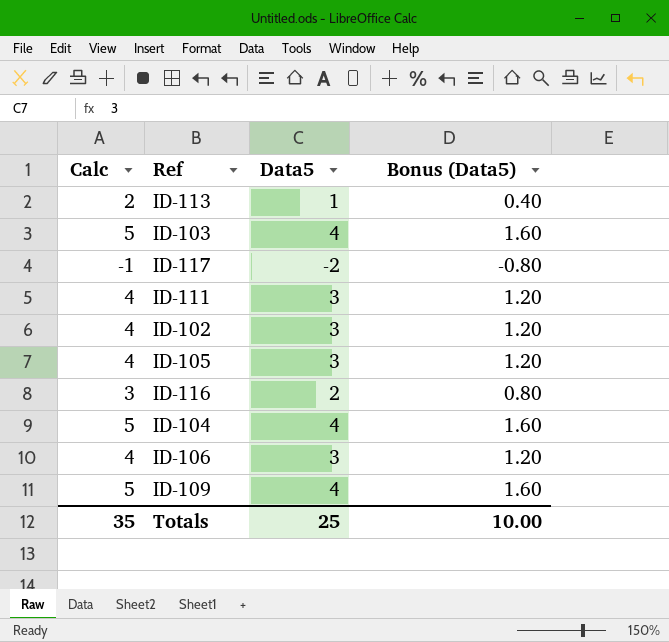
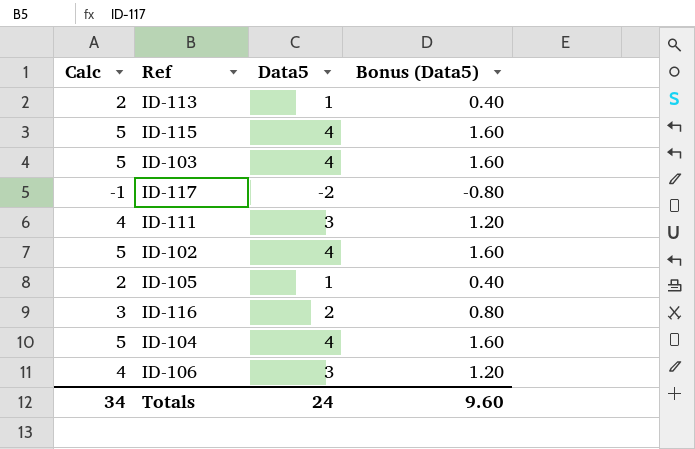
row ID-109: 5 | 4 | 1.60 -> none
row ID-115: none -> 5 | 4 | 1.60
ID-102 | Calc: 4 -> 5
ID-102 | Data5: 3 -> 4
ID-102 | Bonus (Data5): 1.20 -> 1.60
ID-105 | Calc: 4 -> 2
ID-105 | Data5: 3 -> 1
ID-105 | Bonus (Data5): 1.20 -> 0.40
Totals | Calc: 35 -> 34
Totals | Data5: 25 -> 24
Totals | Bonus (Data5): 10.00 -> 9.60

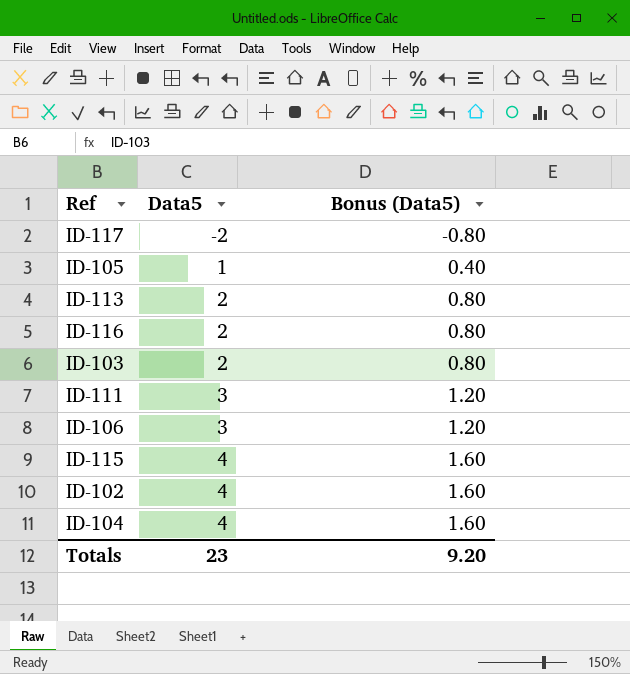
row order: none -> Data5 ascending
column Calc | formula: [Data5] + 1 -> none
ID-113 | Data5: 1 -> 2
ID-113 | Bonus (Data5): 0.40 -> 0.80
ID-103 | Data5: 4 -> 2
ID-103 | Bonus (Data5): 1.60 -> 0.80
Totals | Data5: 24 -> 23
Totals | Bonus (Data5): 9.60 -> 9.20

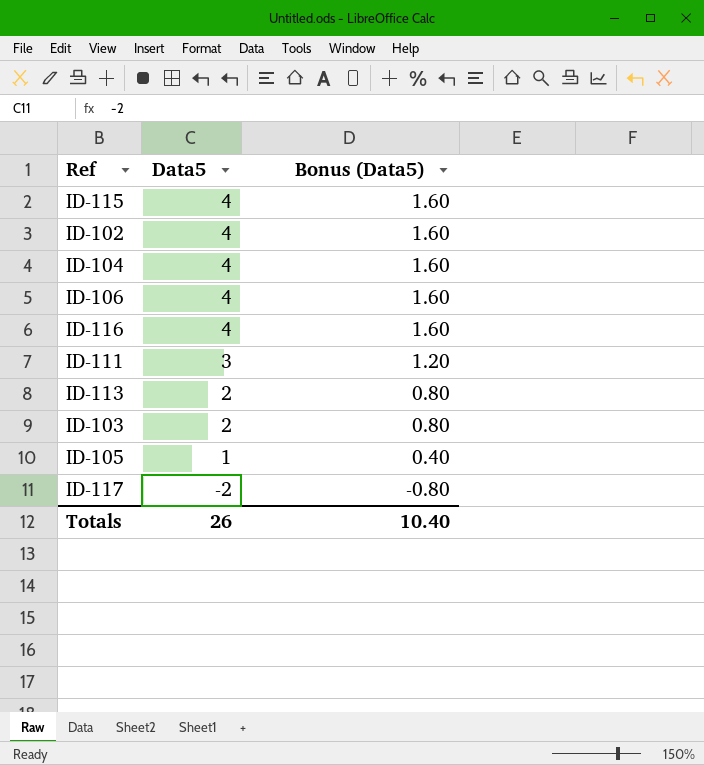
row order: Data5 ascending -> Data5 descending
ID-106 | Data5: 3 -> 4
ID-106 | Bonus (Data5): 1.20 -> 1.60
ID-116 | Data5: 2 -> 4
ID-116 | Bonus (Data5): 0.80 -> 1.60
Totals | Data5: 23 -> 26
Totals | Bonus (Data5): 9.20 -> 10.40

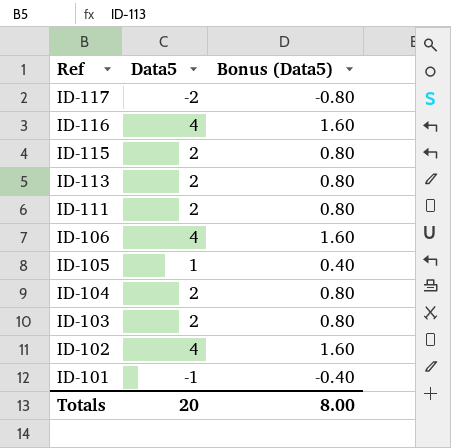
row order: Data5 descending -> Ref descending
ID-115 | Data5: 4 -> 2
ID-115 | Bonus (Data5): 1.60 -> 0.80
ID-111 | Data5: 3 -> 2
ID-111 | Bonus (Data5): 1.20 -> 0.80
ID-104 | Data5: 4 -> 2
ID-104 | Bonus (Data5): 1.60 -> 0.80
row ID-101: none -> -1 | -0.40
Totals | Data5: 26 -> 20
Totals | Bonus (Data5): 10.40 -> 8.00

